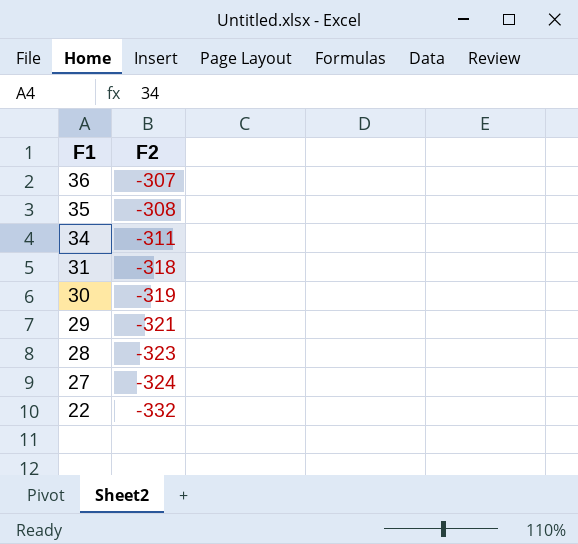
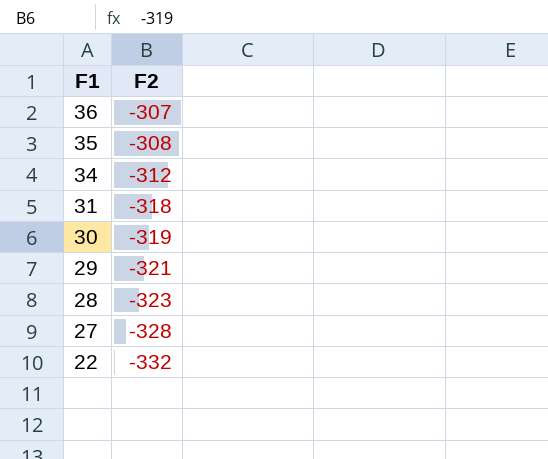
34 | F2: -311 -> -312
27 | F2: -324 -> -328

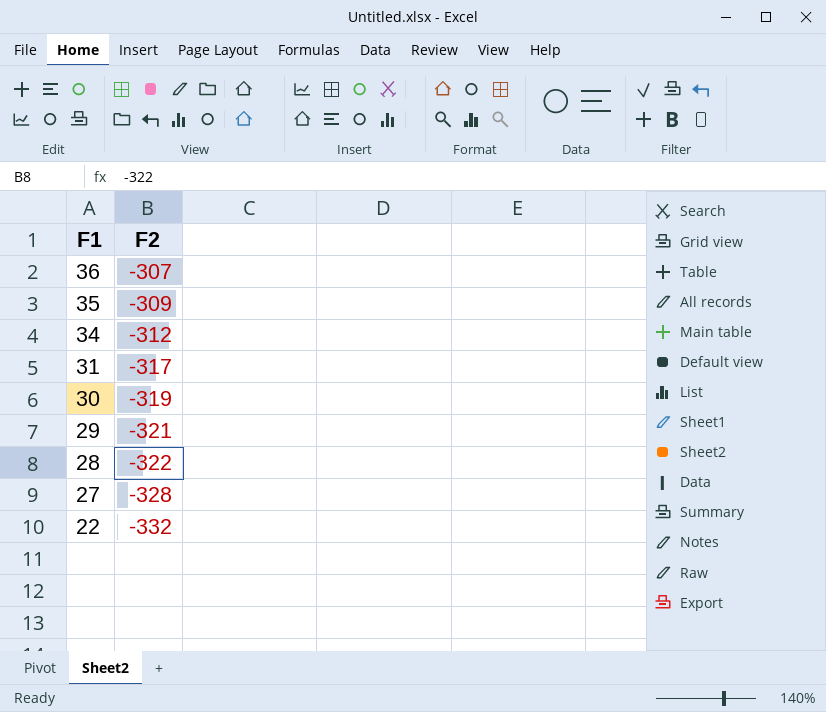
35 | F2: -308 -> -309
31 | F2: -318 -> -317
28 | F2: -323 -> -322

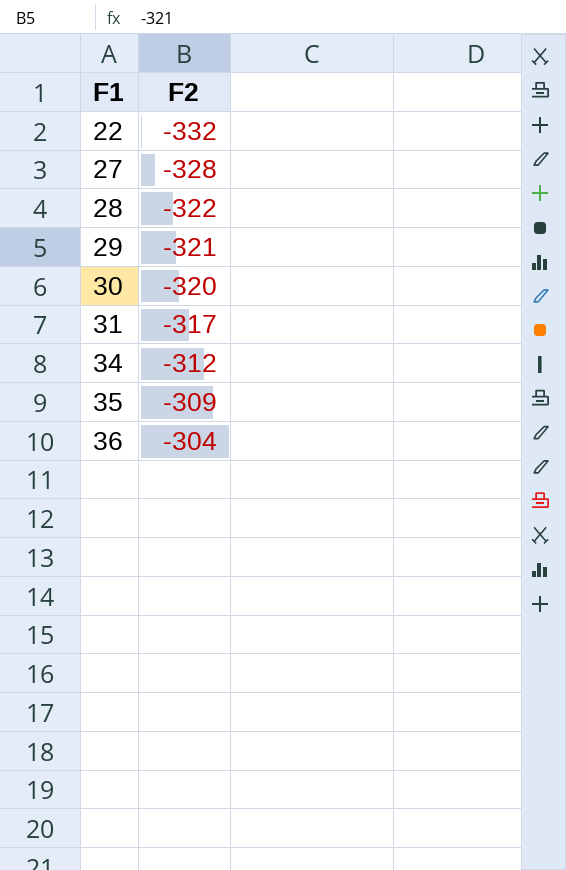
row order: F1 descending -> F1 ascending
30 | F2: -319 -> -320
36 | F2: -307 -> -304

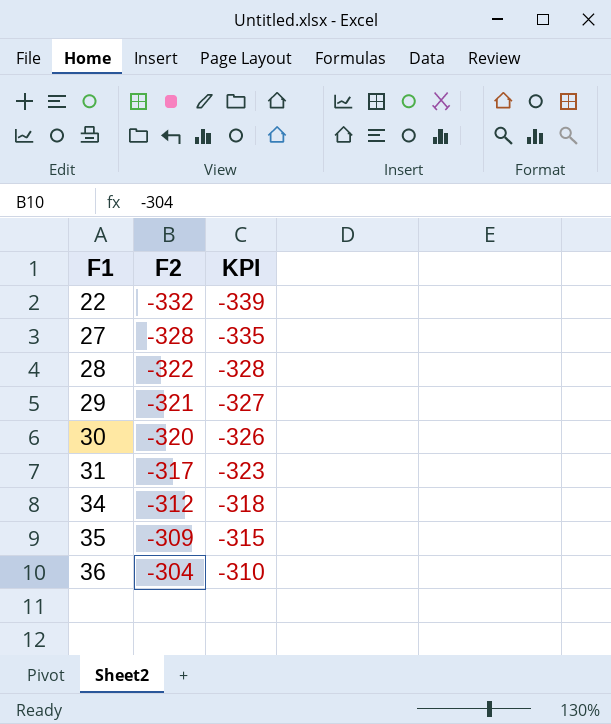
column KPI | formula: none -> [F2] * 1.02

